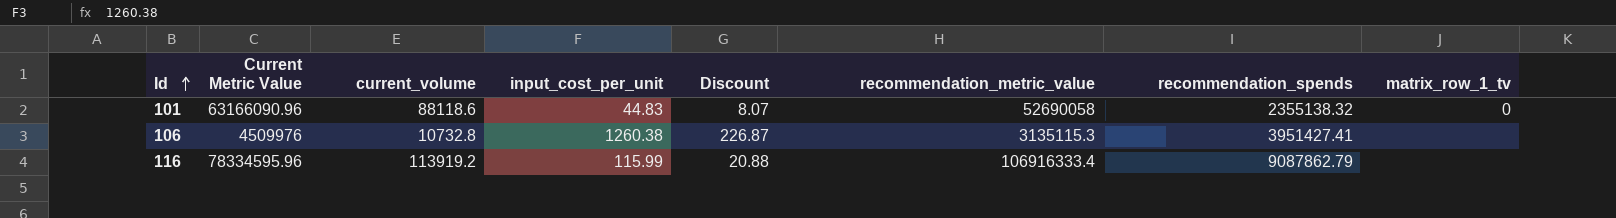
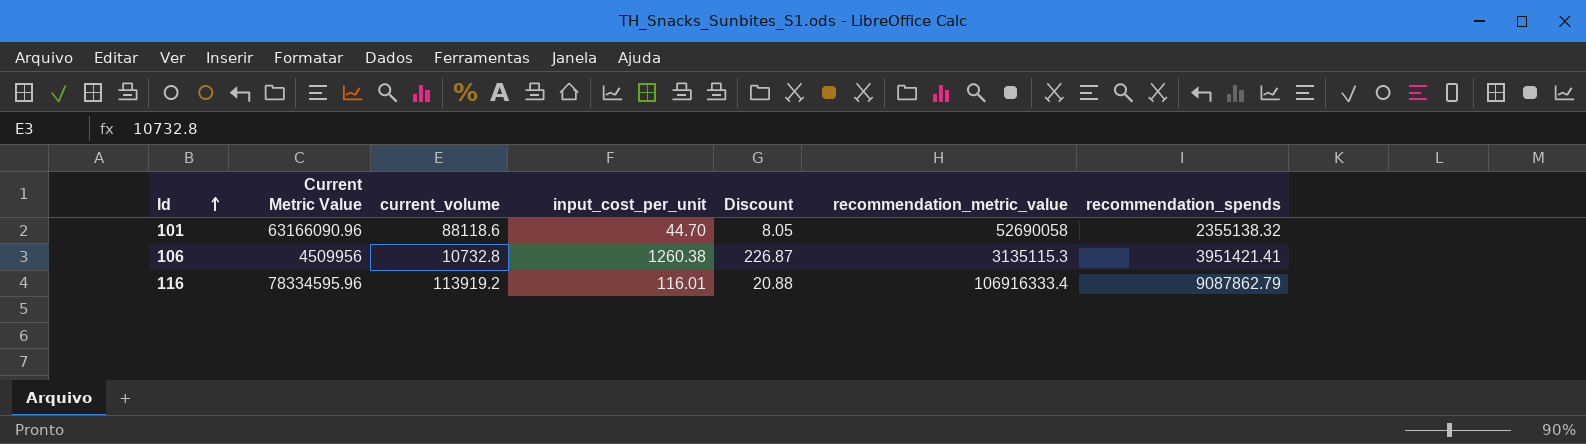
column matrix_row_1_tv | position: 8 -> none
101 | input_cost_per_unit: 44.83 -> 44.70
101 | Discount: 8.07 -> 8.05
106 | Current Metric Value: 4509976 -> 4509956
106 | recommendation_spends: 3951427.41 -> 3951421.41
116 | input_cost_per_unit: 115.99 -> 116.01

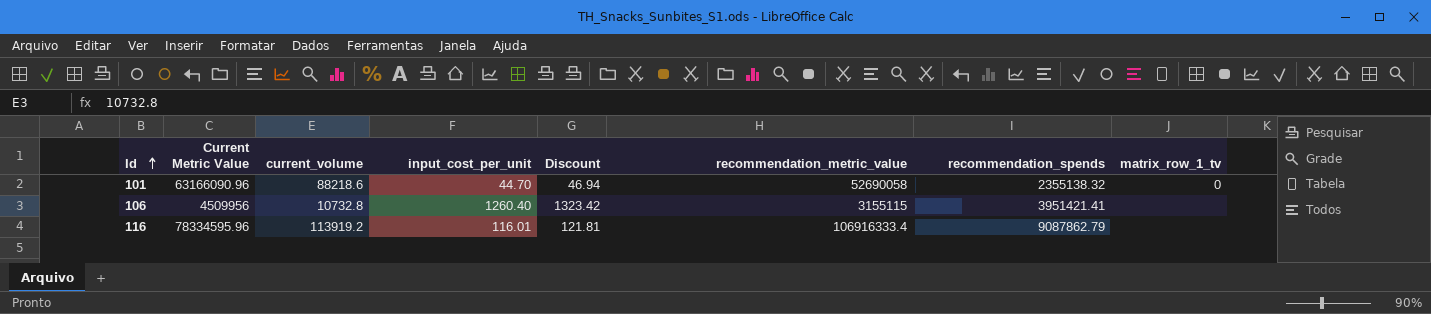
column Discount | formula: [input_cost_per_unit] * 0.18 -> [input_cost_per_unit] * 1.05
column matrix_row_1_tv | position: none -> 8
101 | current_volume: 88118.6 -> 88218.6
106 | input_cost_per_unit: 1260.38 -> 1260.40
106 | recommendation_metric_value: 3135115.3 -> 3155115

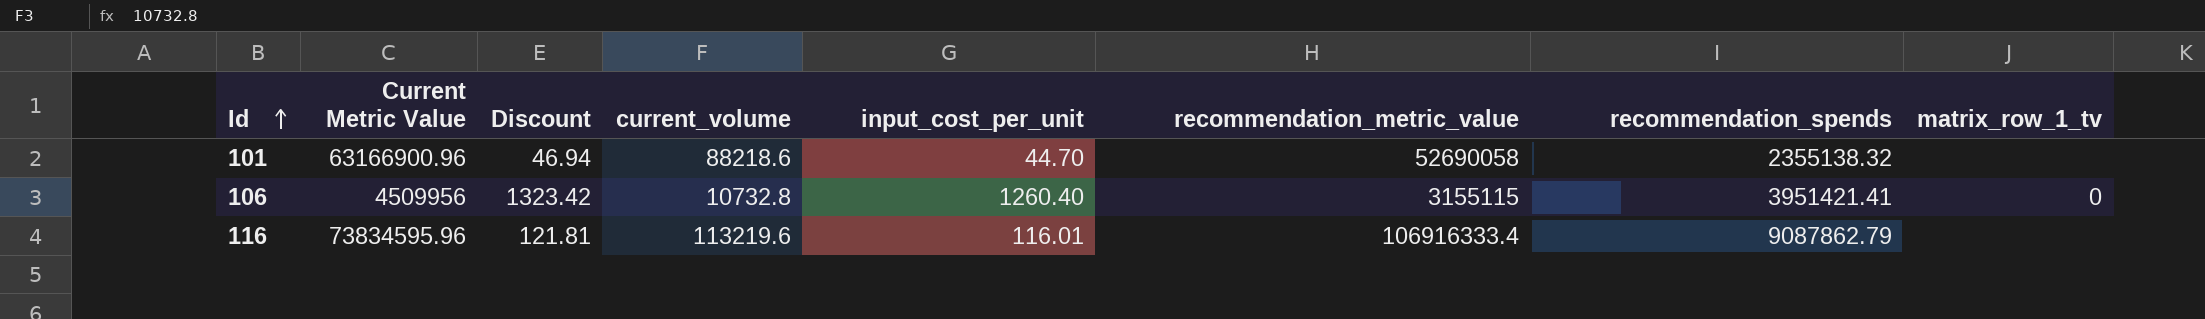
column Discount | position: 5 -> 3
101 | Current Metric Value: 63166090.96 -> 63166900.96
101 | matrix_row_1_tv: 0 -> none
106 | matrix_row_1_tv: none -> 0
116 | Current Metric Value: 78334595.96 -> 73834595.96
116 | current_volume: 113919.2 -> 113219.6

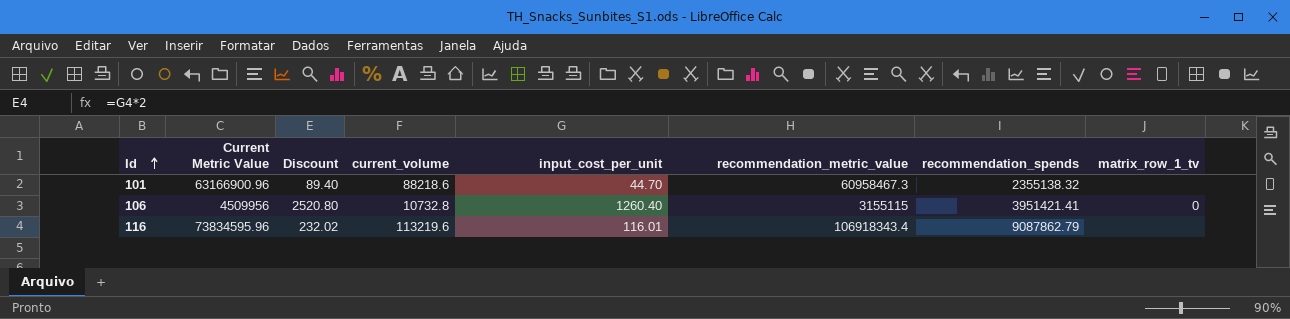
column Discount | formula: [input_cost_per_unit] * 1.05 -> [input_cost_per_unit] * 2
101 | recommendation_metric_value: 52690058 -> 60958467.3
116 | recommendation_metric_value: 106916333.4 -> 106918343.4

